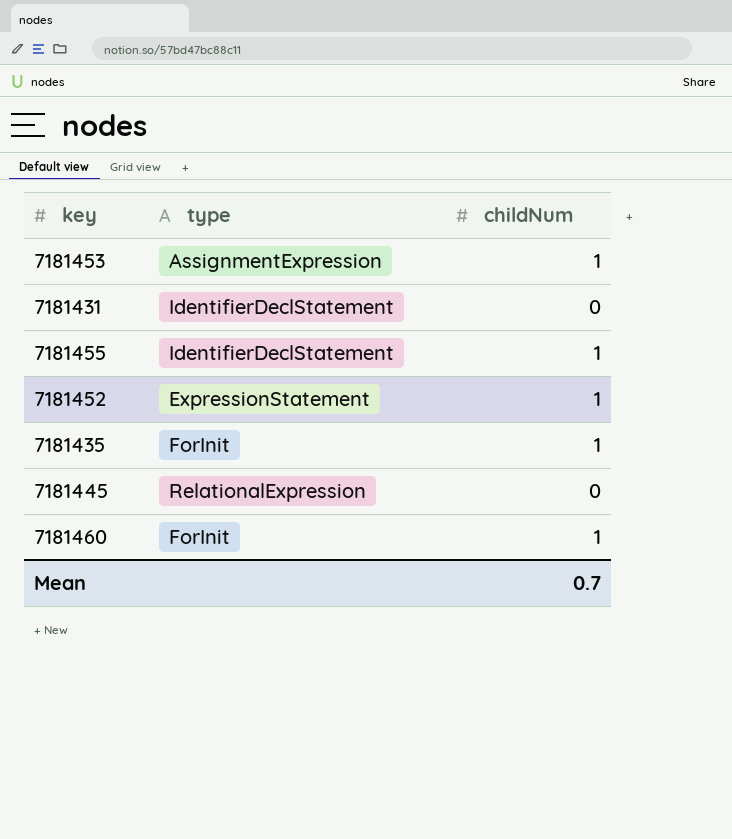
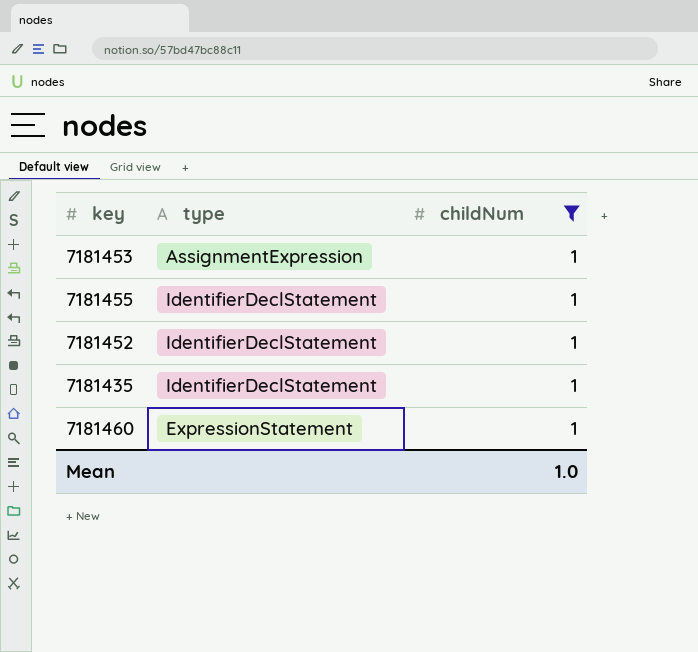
filter: none -> childNum = 1
7181452 | type: ExpressionStatement -> IdentifierDeclStatement
7181435 | type: ForInit -> IdentifierDeclStatement
7181460 | type: ForInit -> ExpressionStatement
Mean | childNum: 0.7 -> 1.0

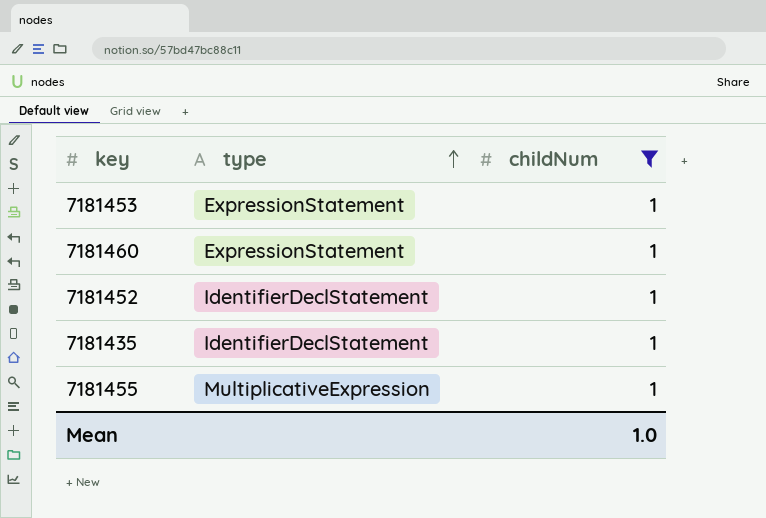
row order: none -> type ascending
7181453 | type: AssignmentExpression -> ExpressionStatement
7181455 | type: IdentifierDeclStatement -> MultiplicativeExpression

